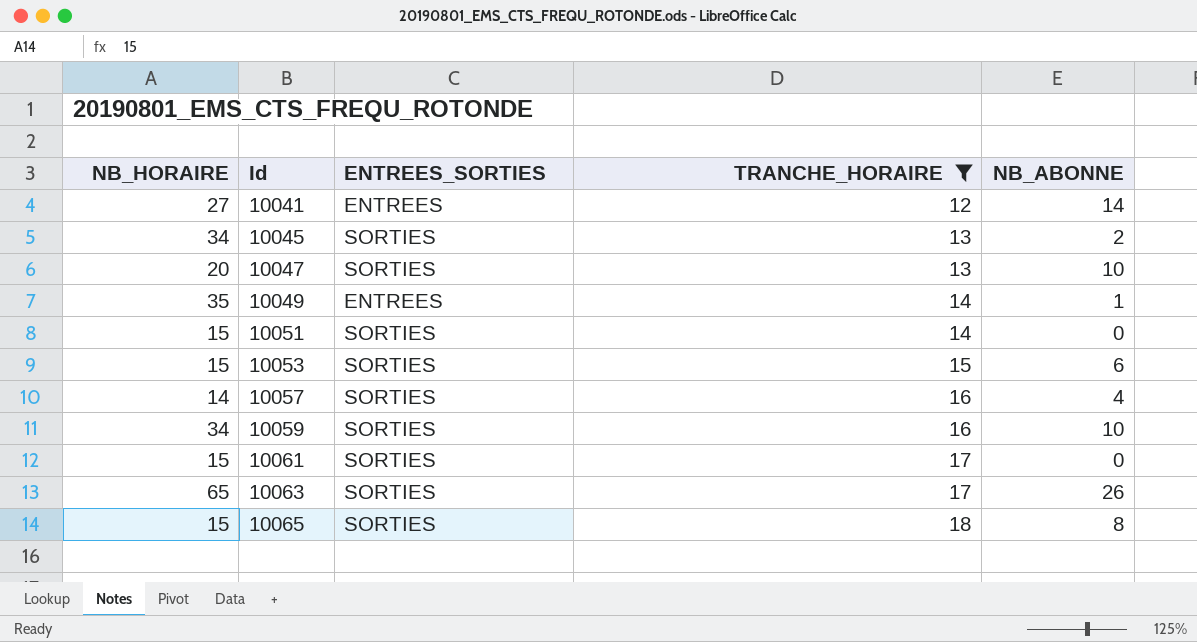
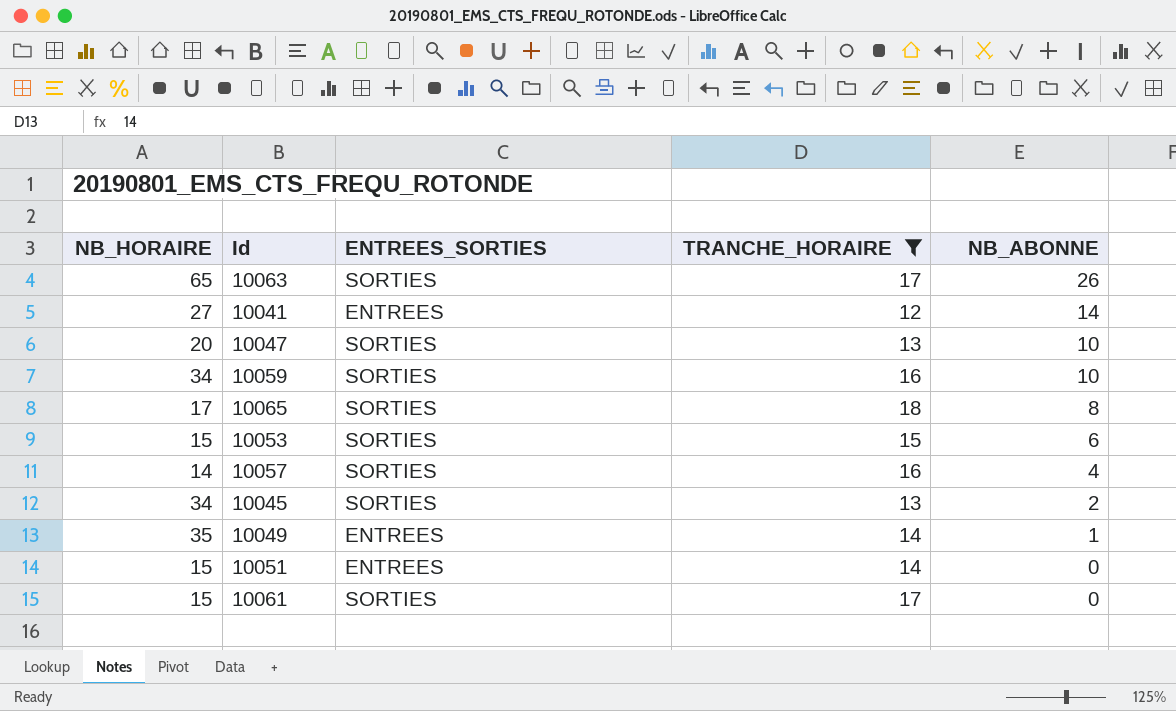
row order: Id ascending -> NB_ABONNE descending
10065 | NB_HORAIRE: 15 -> 17
10051 | ENTREES_SORTIES: SORTIES -> ENTREES

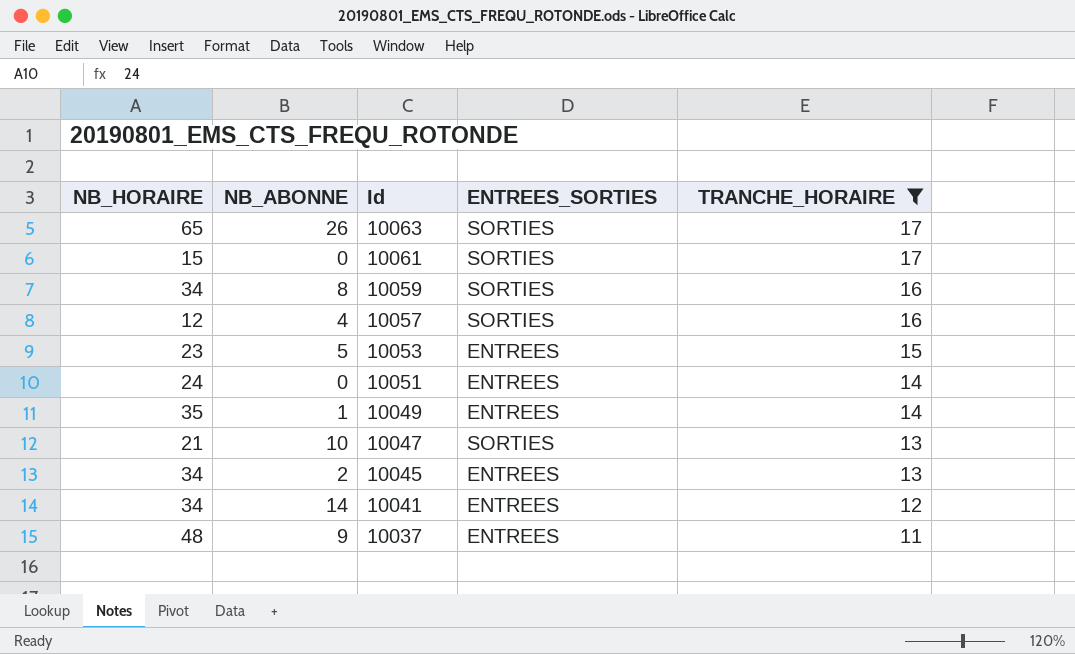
row order: NB_ABONNE descending -> Id descending
column NB_ABONNE | position: 5 -> 2
row 10065: 17 | SORTIES | 18 | 8 -> none
10059 | NB_ABONNE: 10 -> 8
10057 | NB_HORAIRE: 14 -> 12
10053 | NB_HORAIRE: 15 -> 23
10053 | NB_ABONNE: 6 -> 5
10053 | ENTREES_SORTIES: SORTIES -> ENTREES
10051 | NB_HORAIRE: 15 -> 24
10047 | NB_HORAIRE: 20 -> 21
10045 | ENTREES_SORTIES: SORTIES -> ENTREES
10041 | NB_HORAIRE: 27 -> 34
row 10037: none -> 48 | 9 | ENTREES | 11

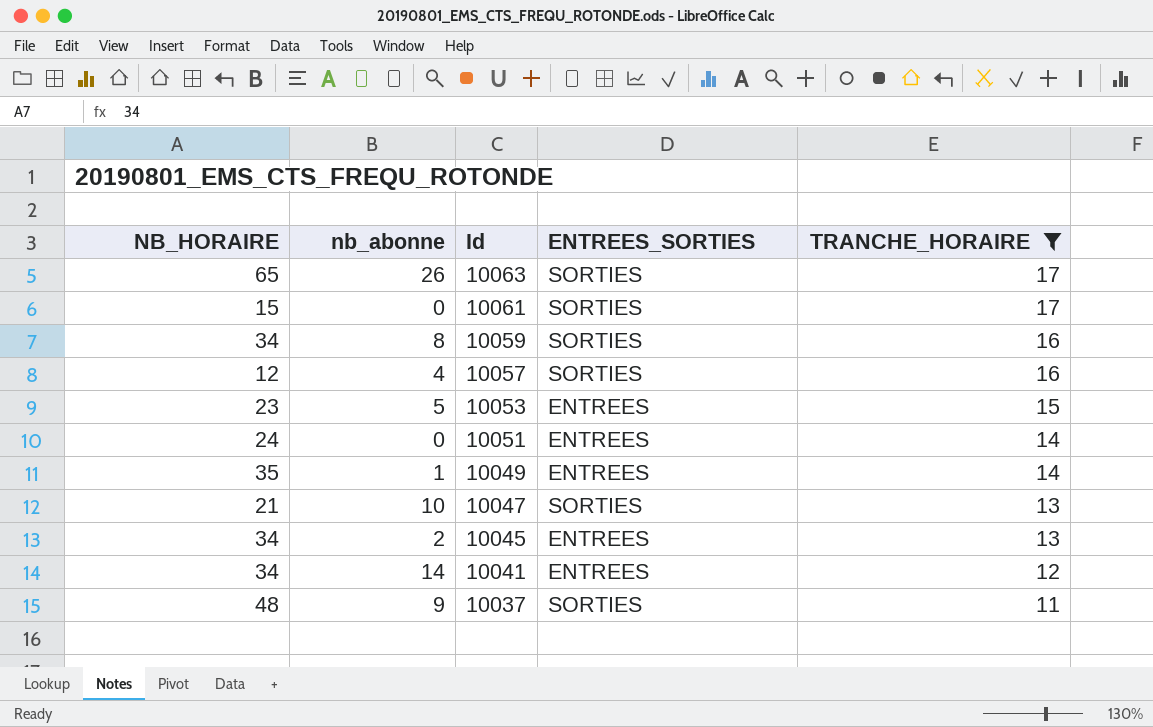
column name: NB_ABONNE -> nb_abonne
10037 | ENTREES_SORTIES: ENTREES -> SORTIES

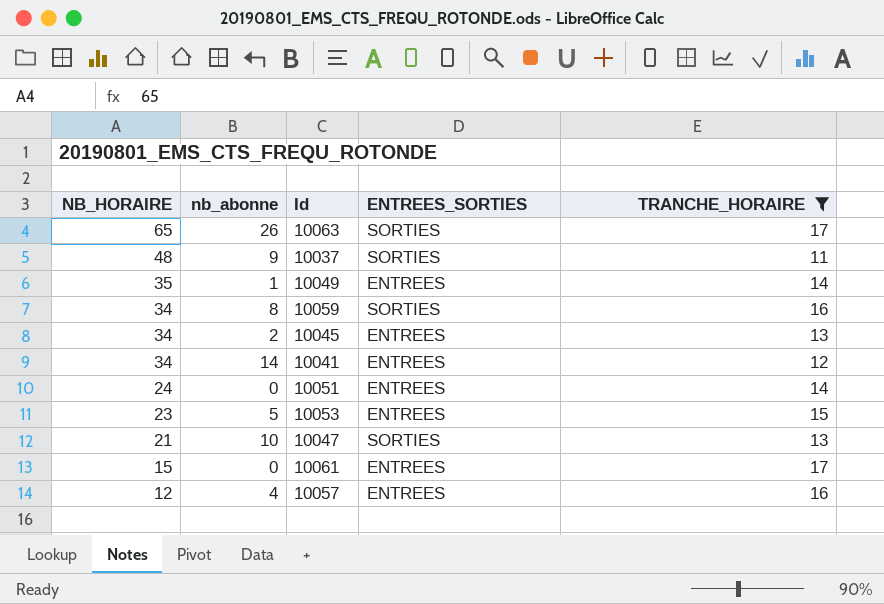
row order: Id descending -> NB_HORAIRE descending
10061 | ENTREES_SORTIES: SORTIES -> ENTREES
10057 | ENTREES_SORTIES: SORTIES -> ENTREES

